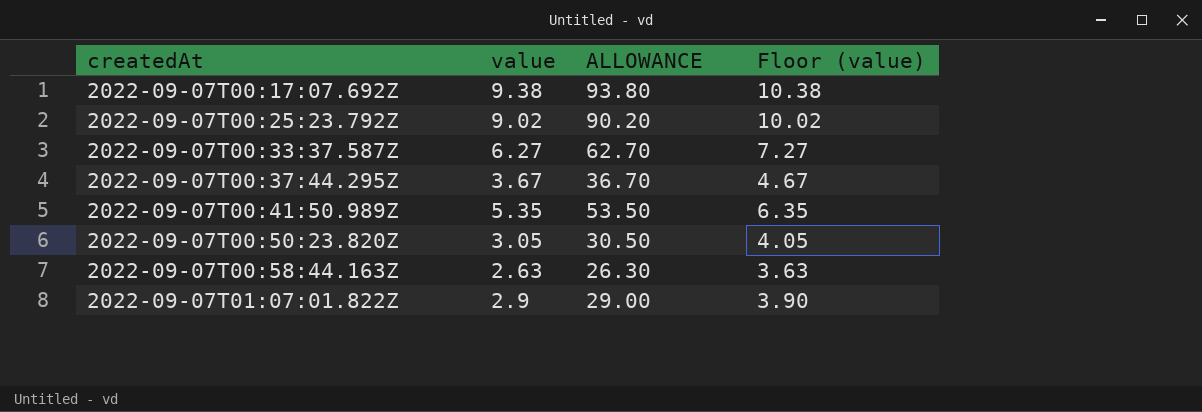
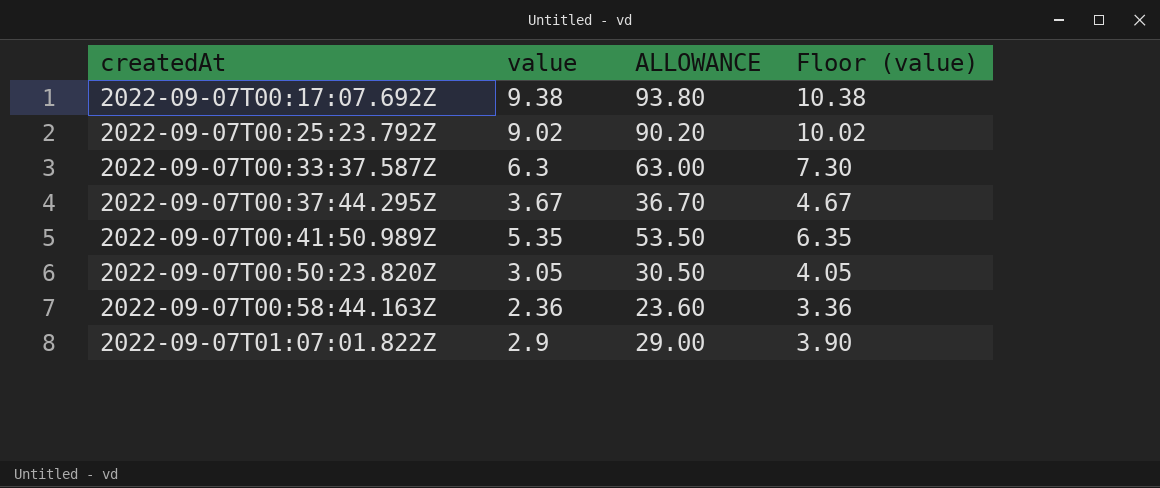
2022-09-07T00:33:37.587Z | value: 6.27 -> 6.3
2022-09-07T00:33:37.587Z | ALLOWANCE: 62.70 -> 63.00
2022-09-07T00:33:37.587Z | Floor (value): 7.27 -> 7.30
2022-09-07T00:58:44.163Z | value: 2.63 -> 2.36
2022-09-07T00:58:44.163Z | ALLOWANCE: 26.30 -> 23.60
2022-09-07T00:58:44.163Z | Floor (value): 3.63 -> 3.36

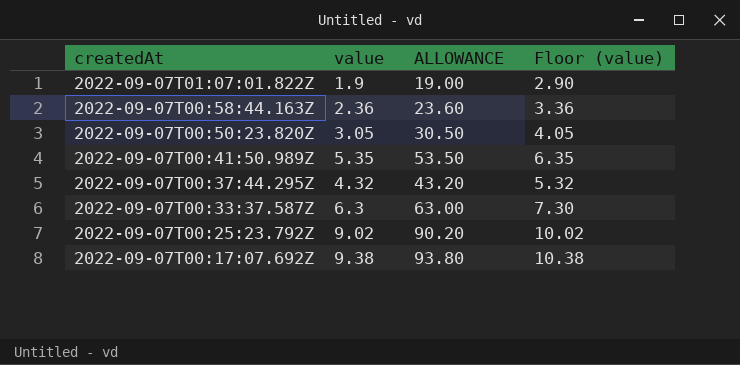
row order: createdAt ascending -> createdAt descending
2022-09-07T01:07:01.822Z | value: 2.9 -> 1.9
2022-09-07T01:07:01.822Z | ALLOWANCE: 29.00 -> 19.00
2022-09-07T01:07:01.822Z | Floor (value): 3.90 -> 2.90
2022-09-07T00:37:44.295Z | value: 3.67 -> 4.32
2022-09-07T00:37:44.295Z | ALLOWANCE: 36.70 -> 43.20
2022-09-07T00:37:44.295Z | Floor (value): 4.67 -> 5.32

